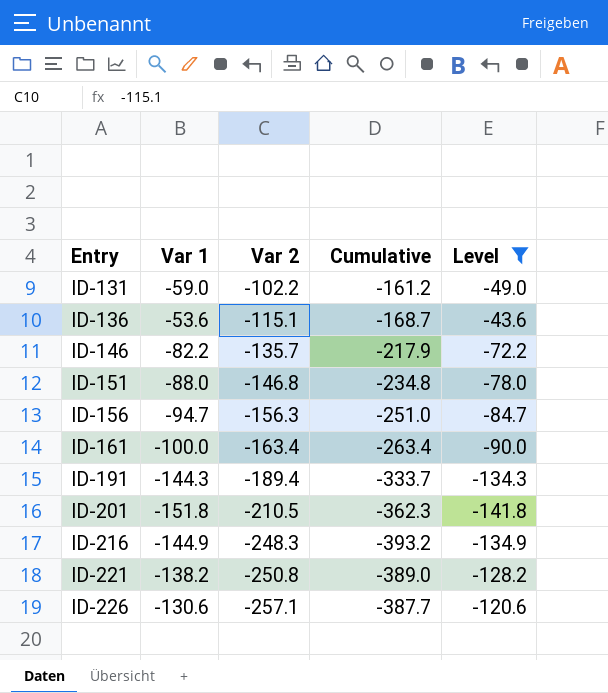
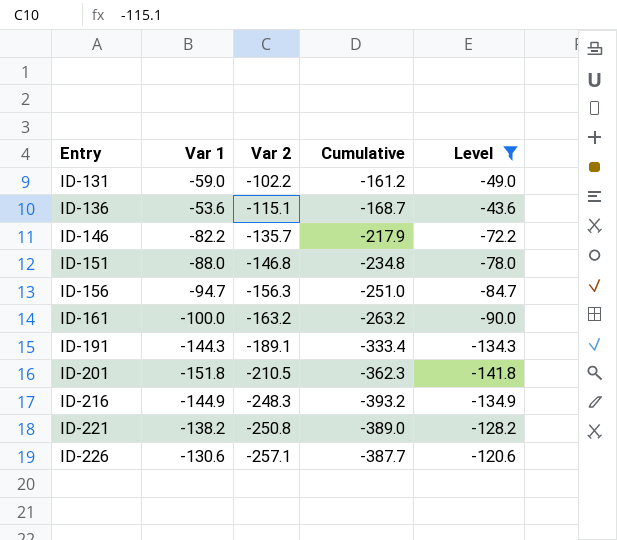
ID-161 | Var 2: -163.4 -> -163.2
ID-161 | Cumulative: -263.4 -> -263.2
ID-191 | Var 2: -189.4 -> -189.1
ID-191 | Cumulative: -333.7 -> -333.4

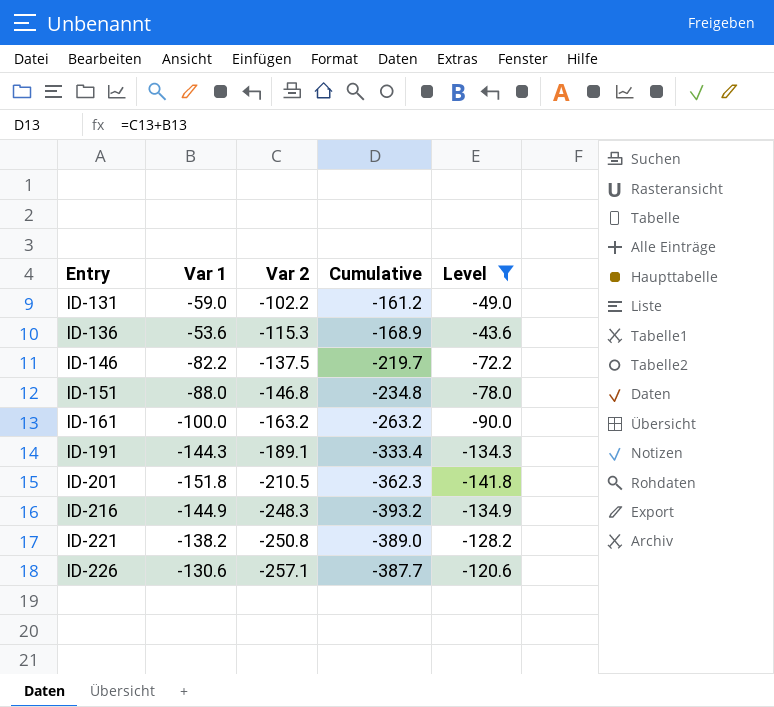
row ID-156: -94.7 | -156.3 | -251.0 | -84.7 -> none
ID-136 | Var 2: -115.1 -> -115.3
ID-136 | Cumulative: -168.7 -> -168.9
ID-146 | Var 2: -135.7 -> -137.5
ID-146 | Cumulative: -217.9 -> -219.7

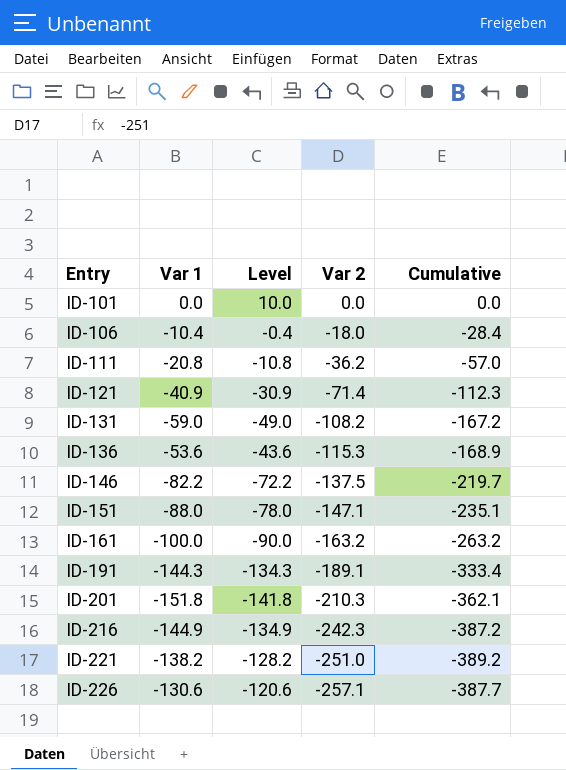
filter: Level <= -43.6 -> none
column Level | position: 5 -> 3
ID-131 | Var 2: -102.2 -> -108.2
ID-131 | Cumulative: -161.2 -> -167.2
ID-151 | Var 2: -146.8 -> -147.1
ID-151 | Cumulative: -234.8 -> -235.1
ID-201 | Var 2: -210.5 -> -210.3
ID-201 | Cumulative: -362.3 -> -362.1
ID-216 | Var 2: -248.3 -> -242.3
ID-216 | Cumulative: -393.2 -> -387.2
ID-221 | Var 2: -250.8 -> -251.0
ID-221 | Cumulative: -389.0 -> -389.2

